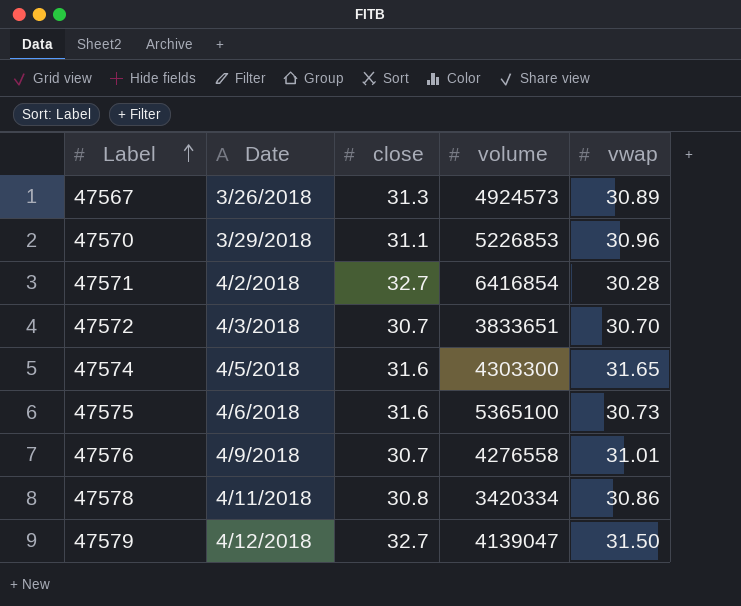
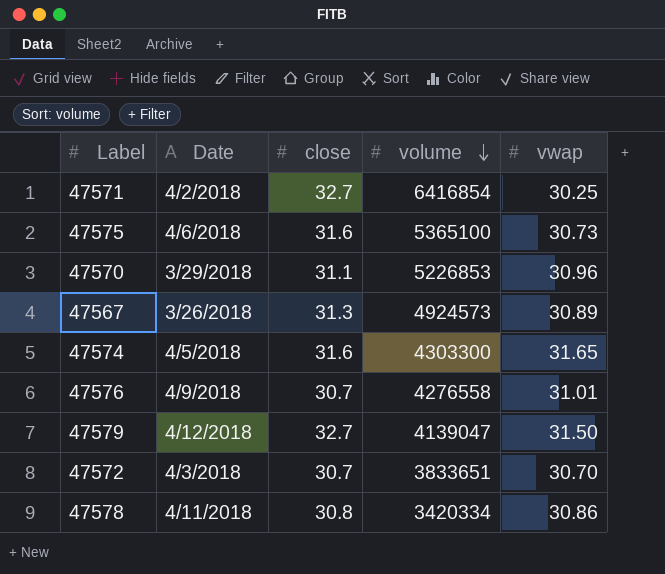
row order: Label ascending -> volume descending
47571 | vwap: 30.28 -> 30.25

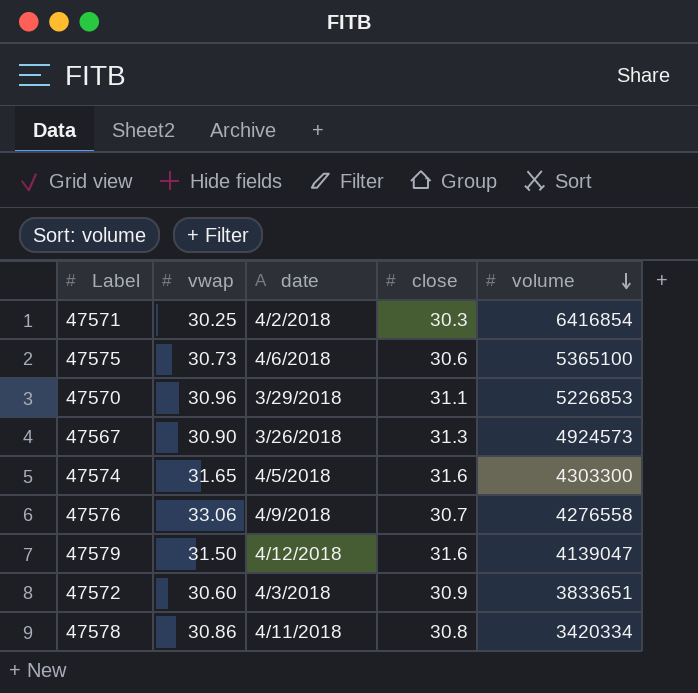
column vwap | position: 5 -> 2
column name: Date -> date
47571 | close: 32.7 -> 30.3
47575 | close: 31.6 -> 30.6
47567 | vwap: 30.89 -> 30.90
47576 | vwap: 31.01 -> 33.06
47579 | close: 32.7 -> 31.6
47572 | vwap: 30.70 -> 30.60
47572 | close: 30.7 -> 30.9

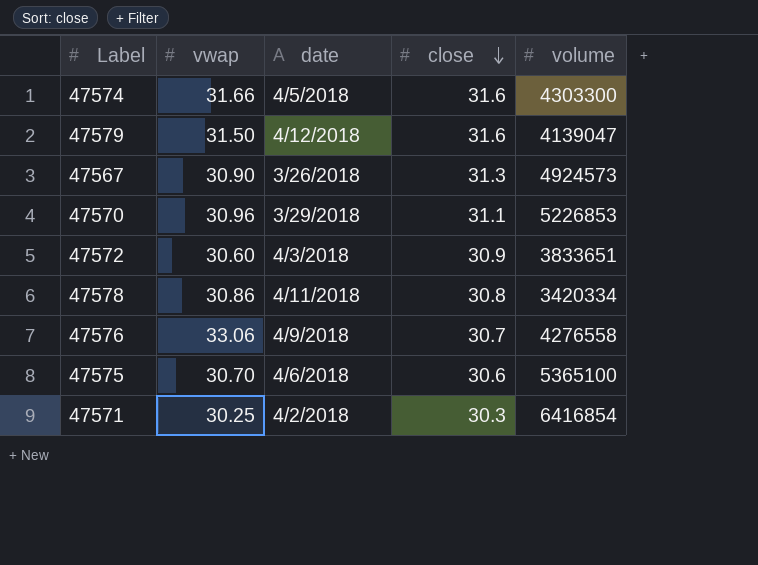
row order: volume descending -> close descending
47574 | vwap: 31.65 -> 31.66
47575 | vwap: 30.73 -> 30.70

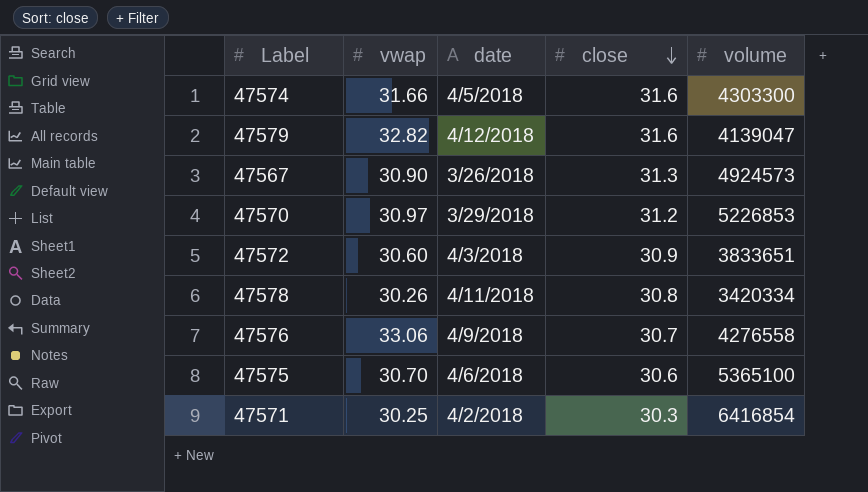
47579 | vwap: 31.50 -> 32.82
47570 | vwap: 30.96 -> 30.97
47570 | close: 31.1 -> 31.2
47578 | vwap: 30.86 -> 30.26

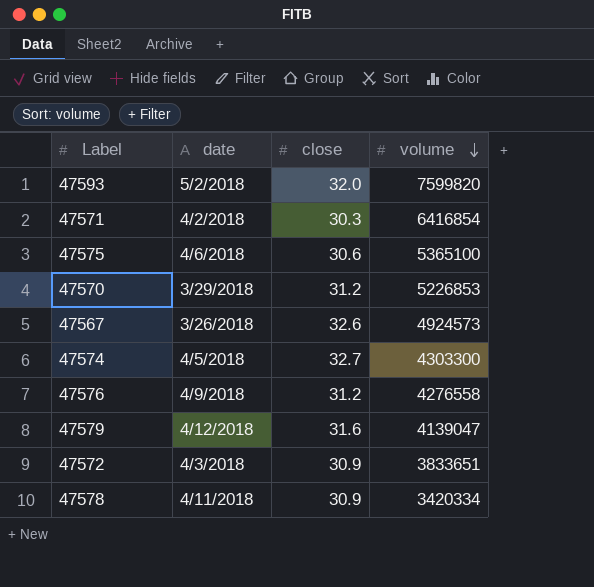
row order: close descending -> volume descending
column vwap | position: 2 -> none
row 47593: none -> 5/2/2018 | 32.0 | 7599820
47567 | close: 31.3 -> 32.6
47574 | close: 31.6 -> 32.7
47576 | close: 30.7 -> 31.2
47578 | close: 30.8 -> 30.9

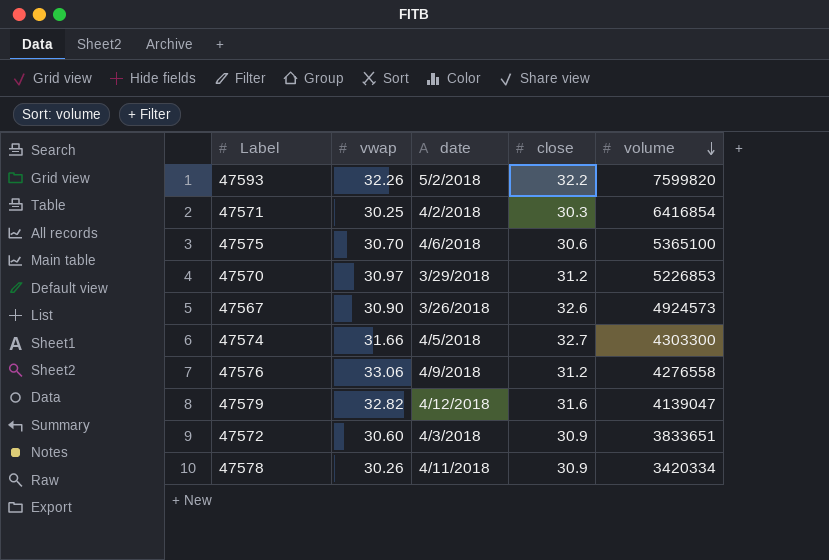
column vwap | position: none -> 2
47593 | close: 32.0 -> 32.2

